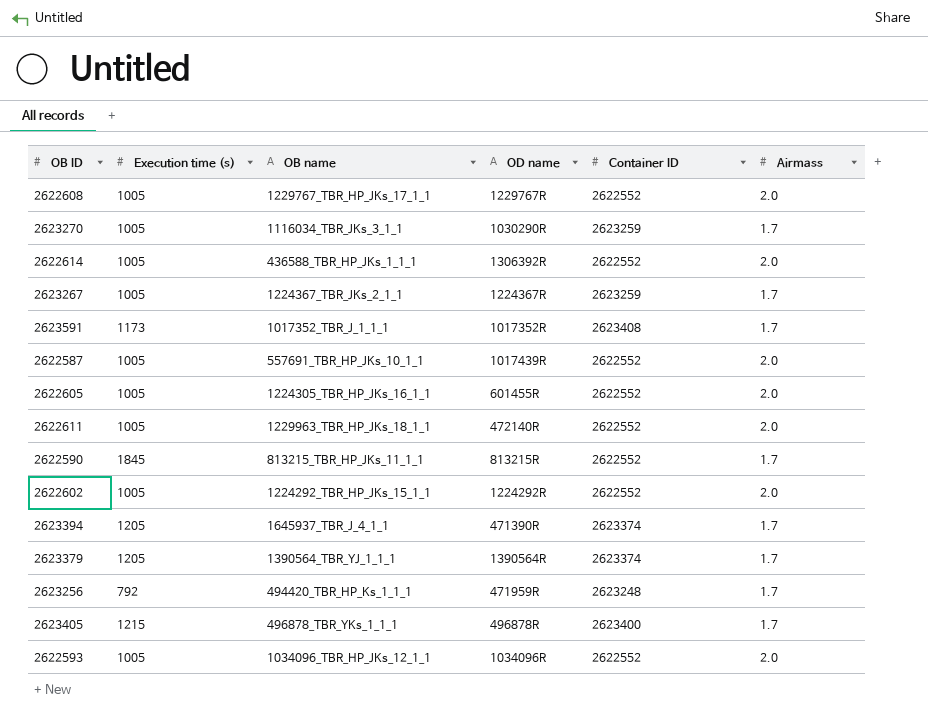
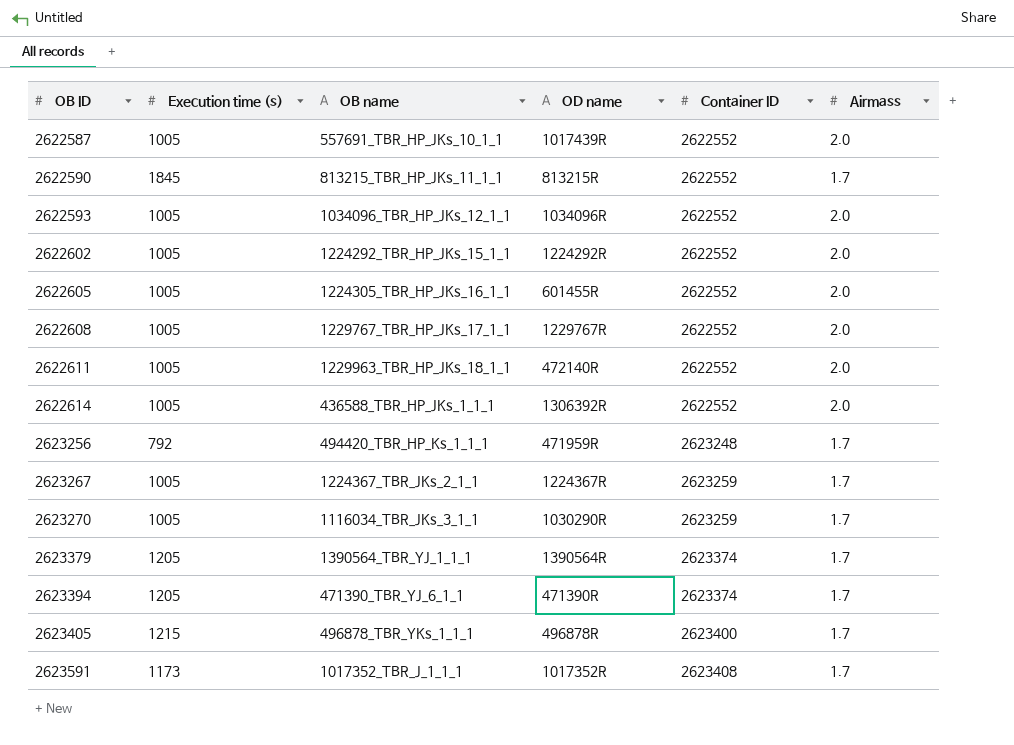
row order: none -> OB ID ascending
2623394 | OB name: 1645937_TBR_J_4_1_1 -> 471390_TBR_YJ_6_1_1

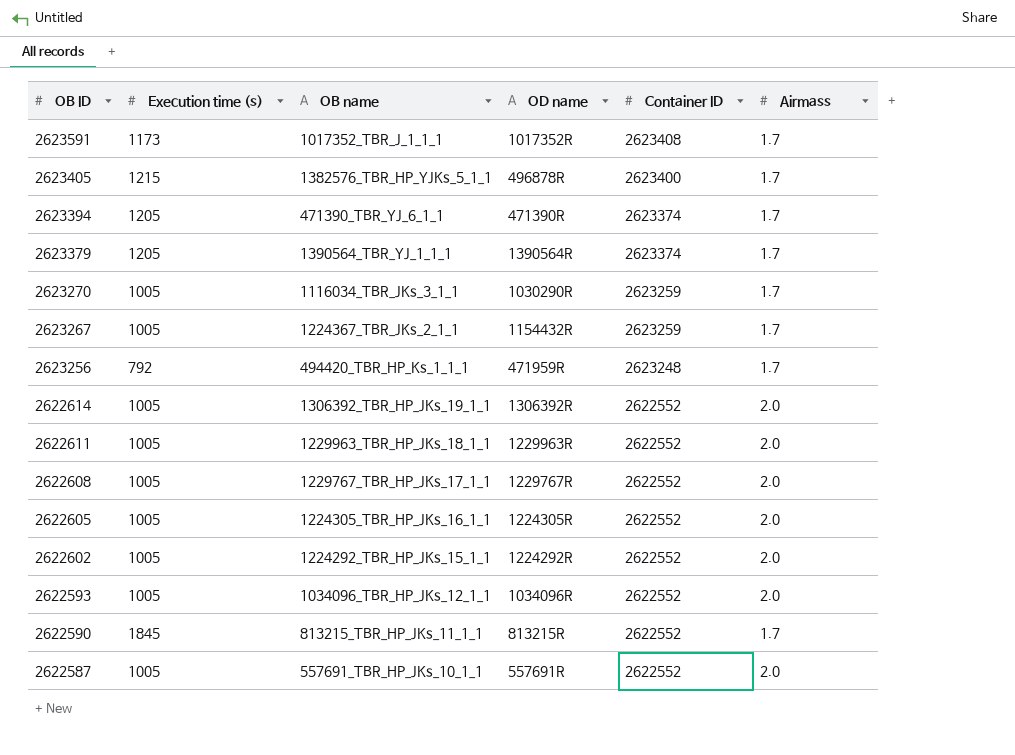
row order: OB ID ascending -> OB ID descending
2623405 | OB name: 496878_TBR_YKs_1_1_1 -> 1382576_TBR_HP_YJKs_5_1_1
2623267 | OD name: 1224367R -> 1154432R
2622614 | OB name: 436588_TBR_HP_JKs_1_1_1 -> 1306392_TBR_HP_JKs_19_1_1
2622611 | OD name: 472140R -> 1229963R
2622605 | OD name: 601455R -> 1224305R
2622587 | OD name: 1017439R -> 557691R

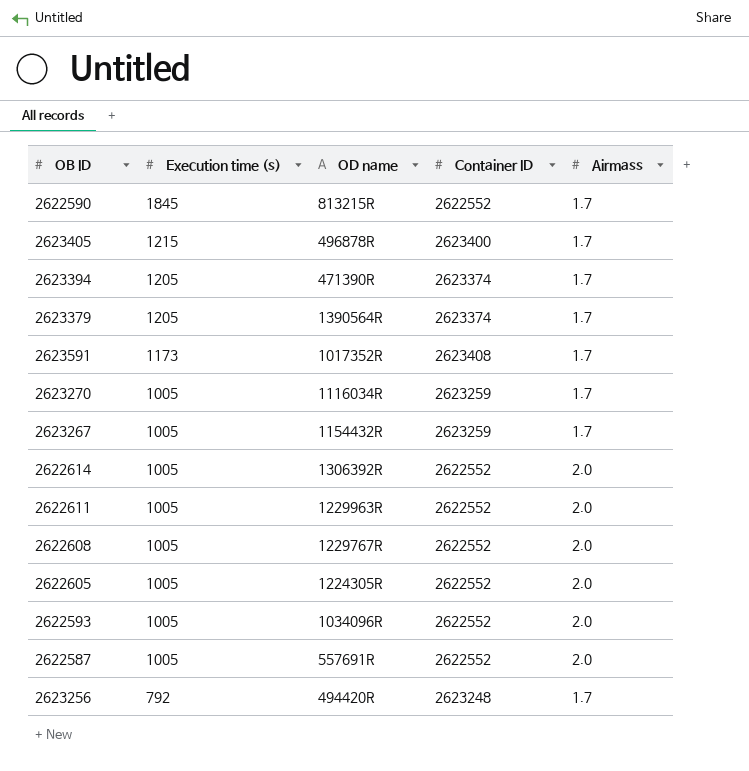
row order: OB ID descending -> Execution time (s) descending
column OB name | position: 3 -> none
row 2622602: 1005 | 1224292_TBR_HP_JKs_15_1_1 | 1224292R | 2622552 | 2.0 -> none
2623270 | OD name: 1030290R -> 1116034R
2623256 | OD name: 471959R -> 494420R

